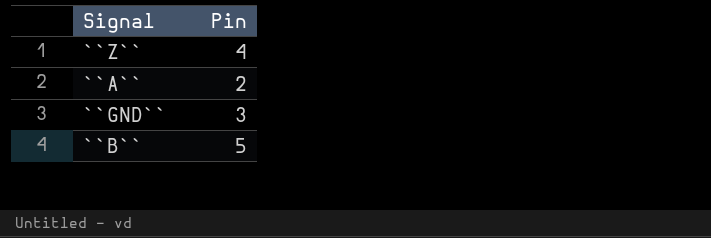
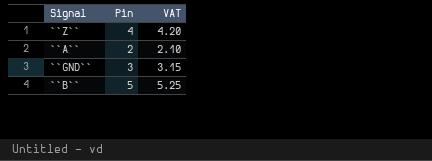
column VAT | formula: none -> [Pin] * 1.05

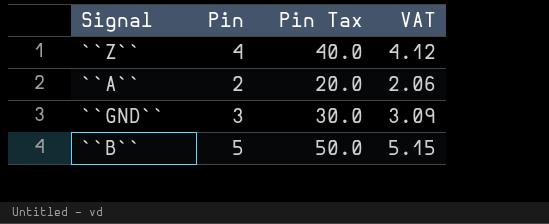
column Pin Tax | formula: none -> [Pin] * 10
column VAT | formula: [Pin] * 1.05 -> [Pin] * 1.03

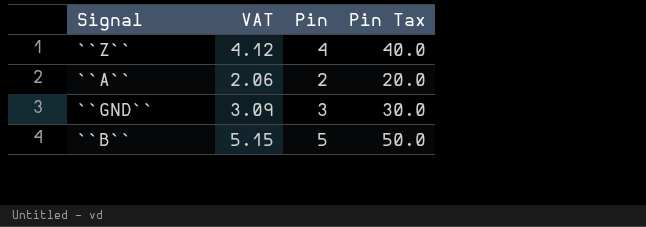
column VAT | position: 4 -> 2

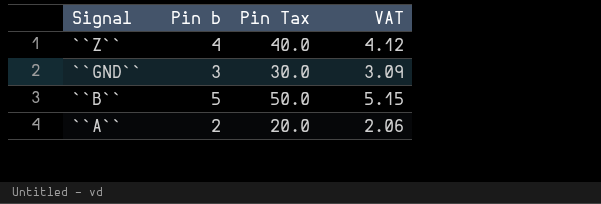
row order: none -> Signal descending
column name: Pin -> Pin b
column VAT | position: 2 -> 4

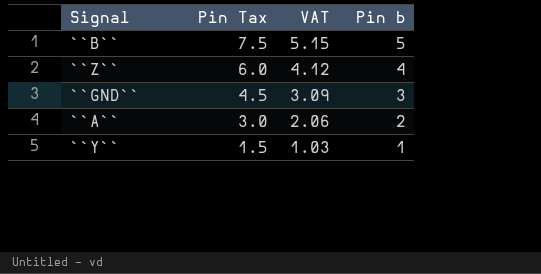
row order: Signal descending -> Pin Tax descending
column Pin Tax | formula: [Pin b] * 10 -> [Pin b] * 1.5
column Pin b | position: 2 -> 4
row ``Y``: none -> 1.5 | 1.03 | 1

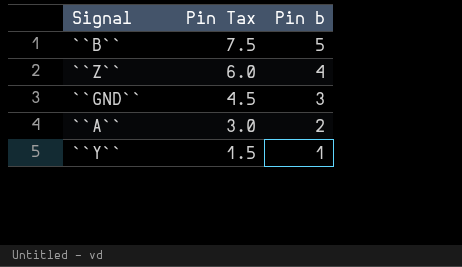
column VAT | formula: [Pin b] * 1.03 -> none

